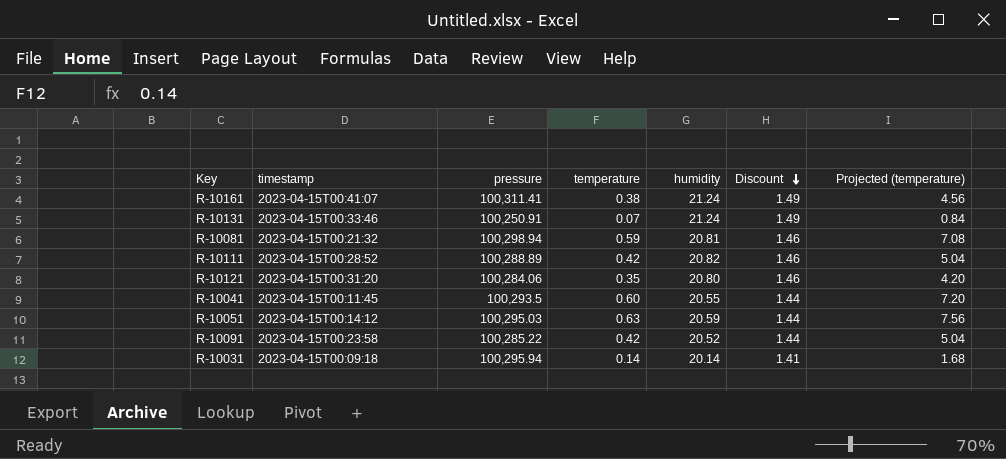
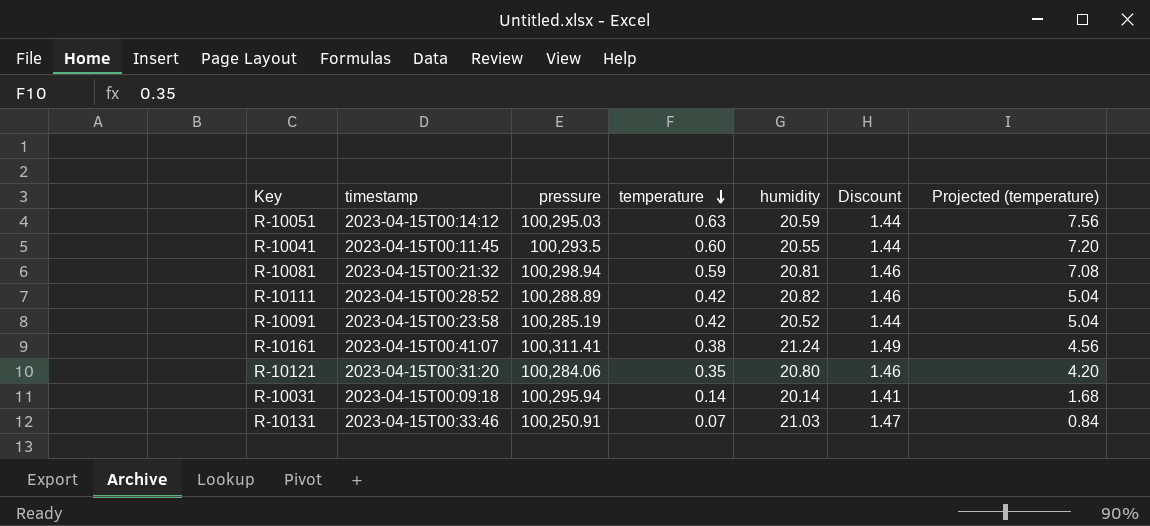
row order: Discount descending -> temperature descending
R-10091 | pressure: 100,285.22 -> 100,285.19
R-10131 | humidity: 21.24 -> 21.03
R-10131 | Discount: 1.49 -> 1.47

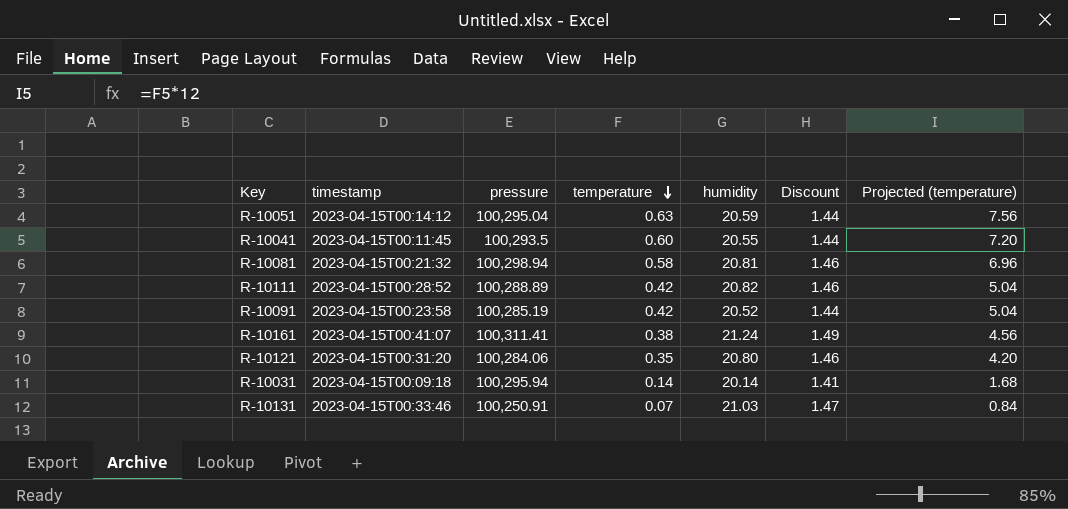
R-10051 | pressure: 100,295.03 -> 100,295.04
R-10081 | temperature: 0.59 -> 0.58
R-10081 | Projected (temperature): 7.08 -> 6.96

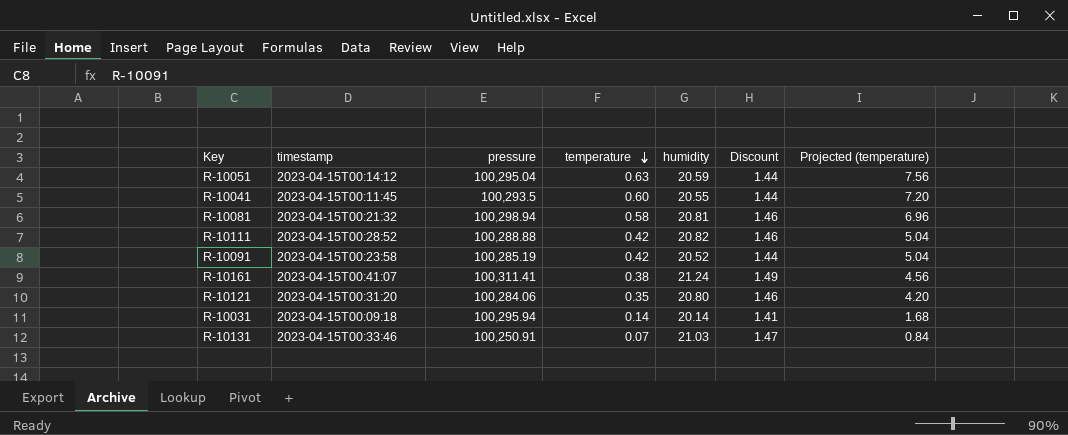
R-10111 | pressure: 100,288.89 -> 100,288.88

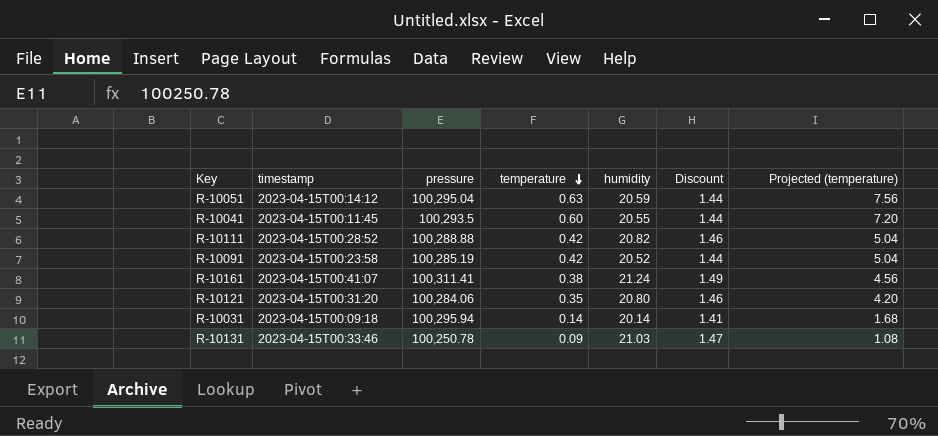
row R-10081: 2023-04-15T00:21:32 | 100,298.94 | 0.58 | 20.81 | 1.46 | 6.96 -> none
R-10131 | pressure: 100,250.91 -> 100,250.78
R-10131 | temperature: 0.07 -> 0.09
R-10131 | Projected (temperature): 0.84 -> 1.08

